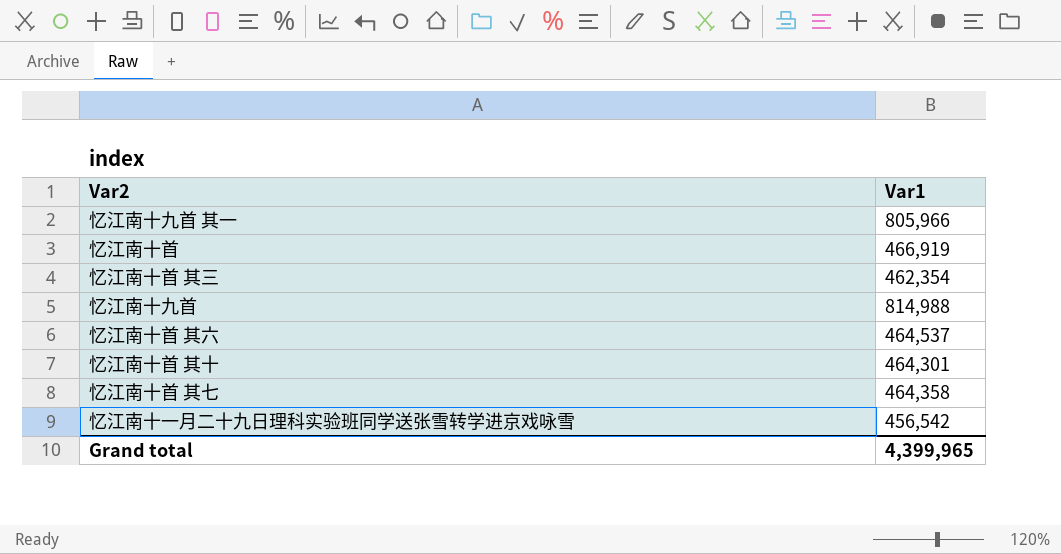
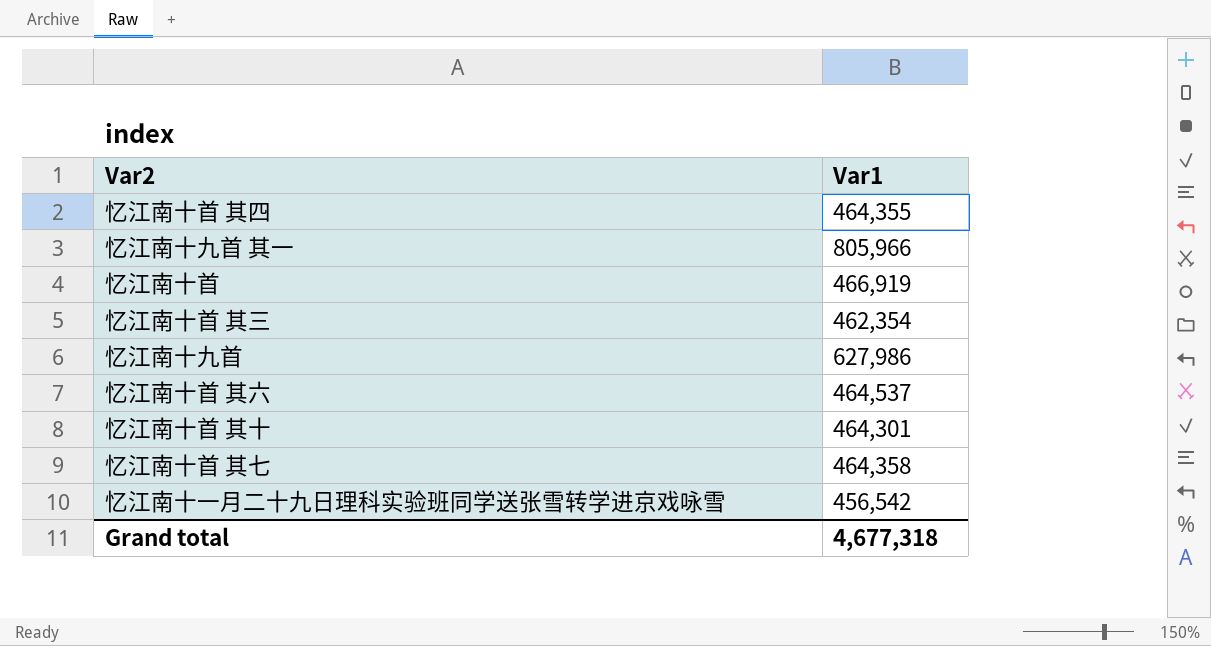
row 忆江南十首 其四: none -> 464,355
忆江南十九首 | Var1: 814,988 -> 627,986
Grand total | Var1: 4,399,965 -> 4,677,318

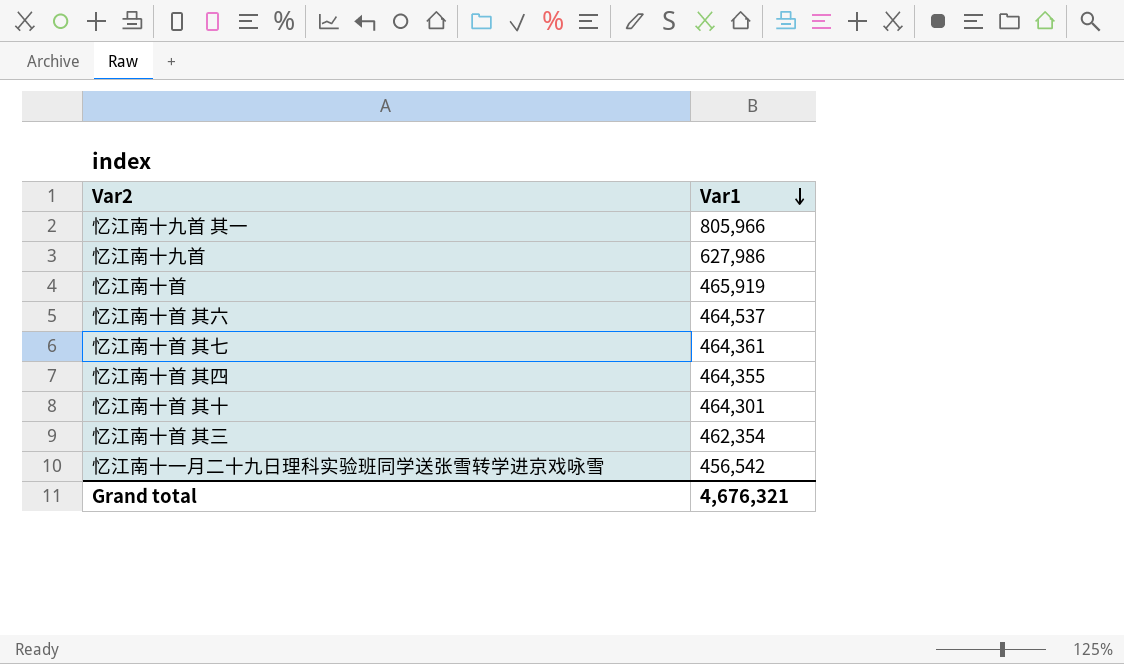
row order: none -> Var1 descending
忆江南十首 | Var1: 466,919 -> 465,919
忆江南十首 其七 | Var1: 464,358 -> 464,361
Grand total | Var1: 4,677,318 -> 4,676,321

